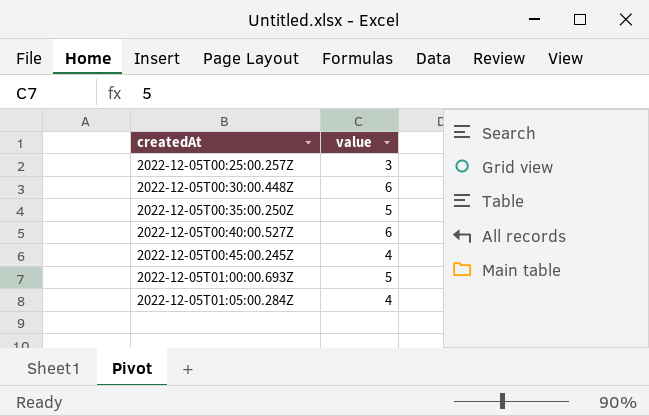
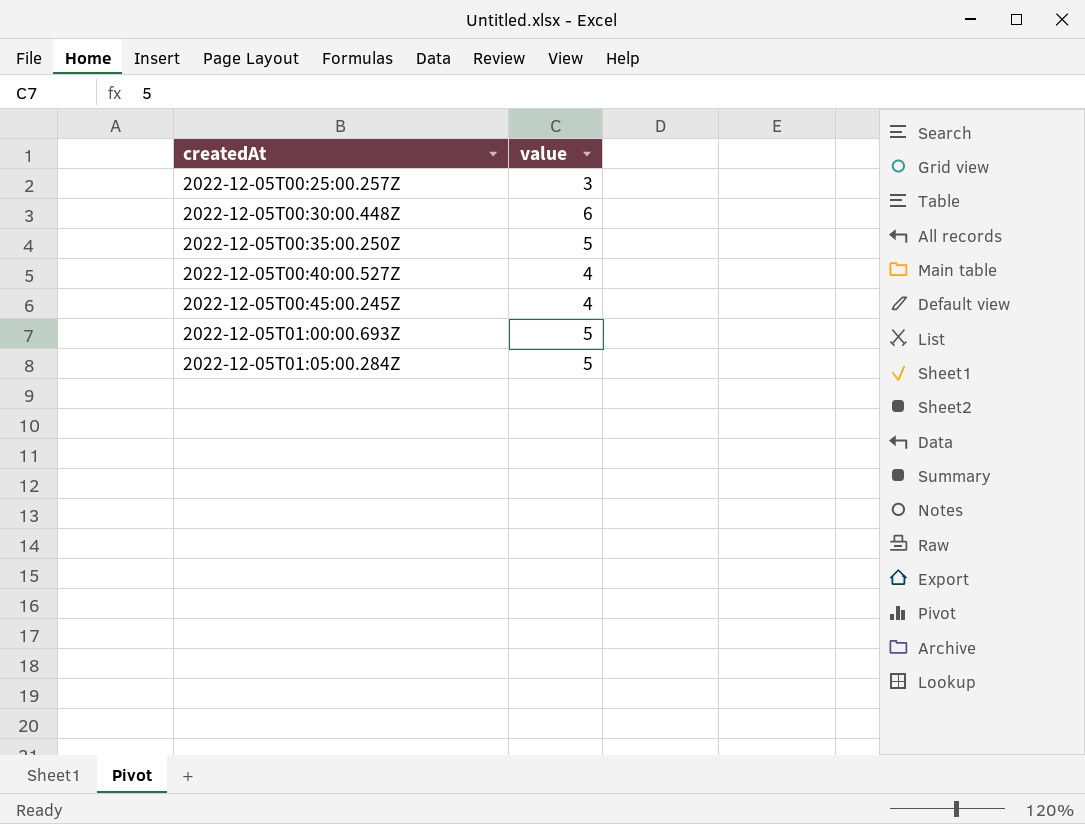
2022-12-05T00:40:00.527Z | value: 6 -> 4
2022-12-05T01:05:00.284Z | value: 4 -> 5

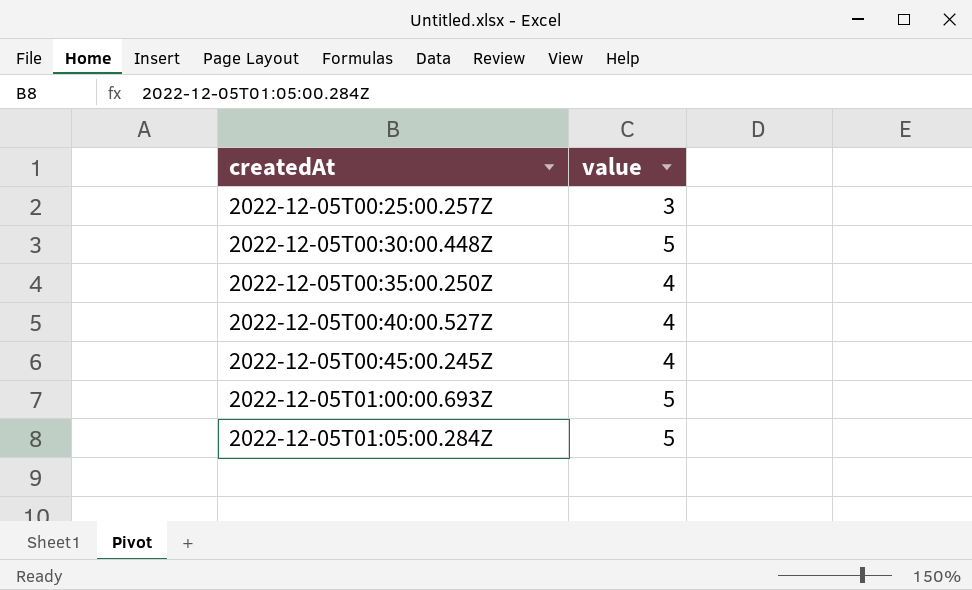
2022-12-05T00:30:00.448Z | value: 6 -> 5
2022-12-05T00:35:00.250Z | value: 5 -> 4

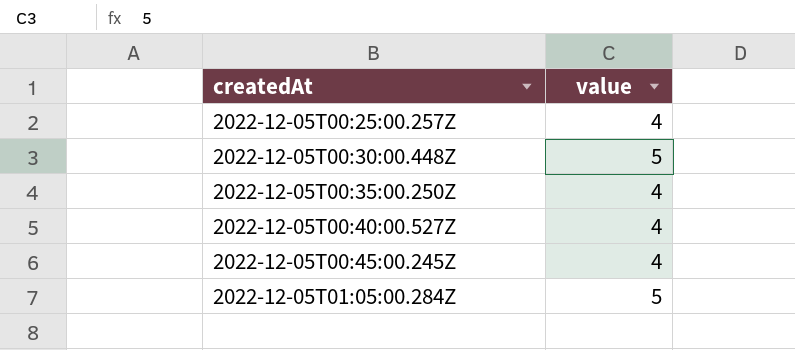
row 2022-12-05T01:00:00.693Z: 5 -> none
2022-12-05T00:25:00.257Z | value: 3 -> 4

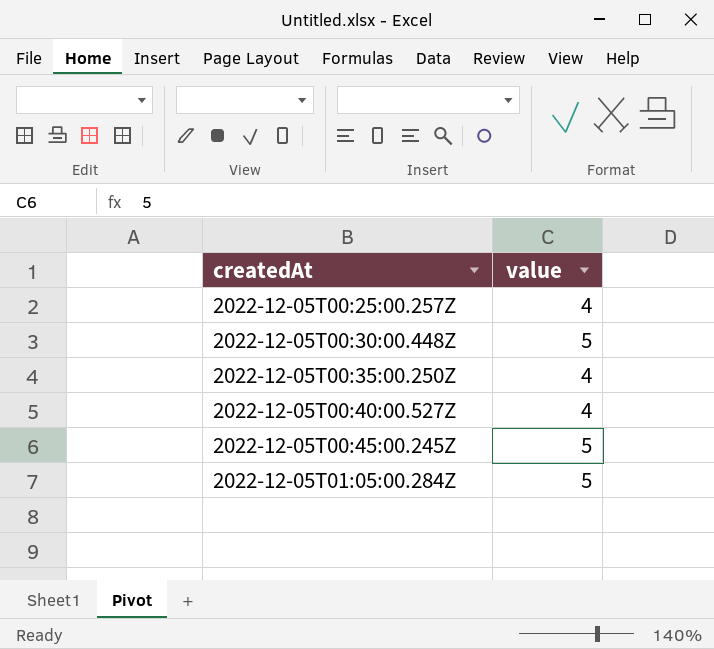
2022-12-05T00:45:00.245Z | value: 4 -> 5

